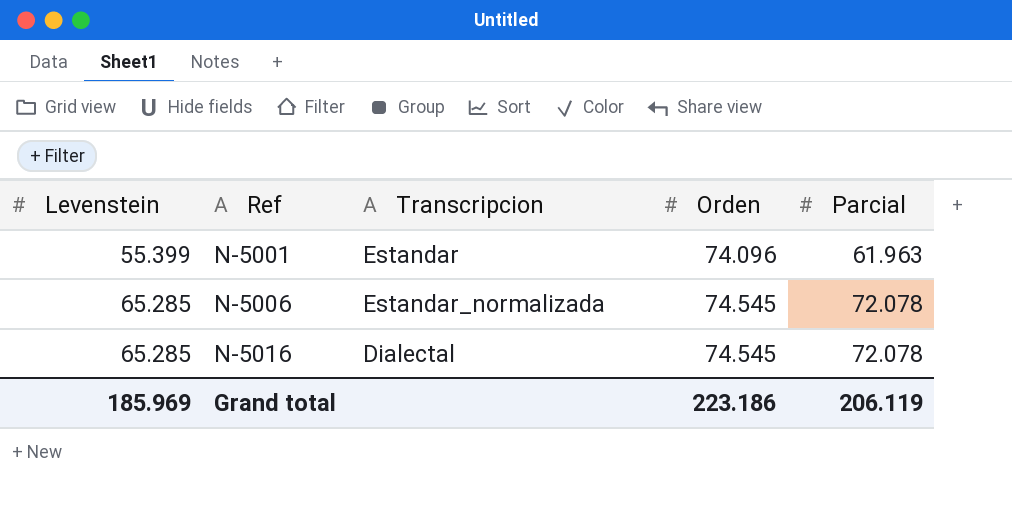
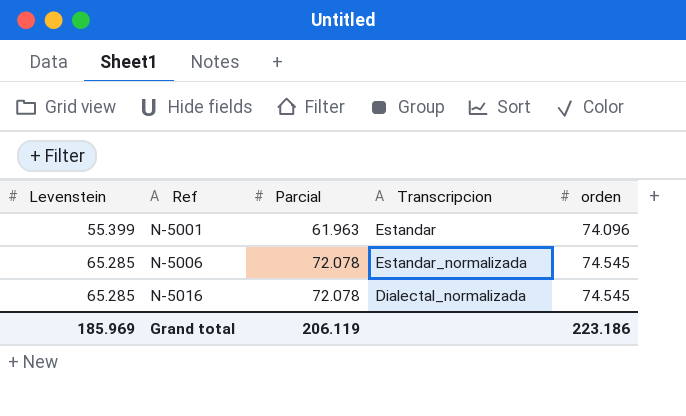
column Parcial | position: 5 -> 3
column name: Orden -> orden
N-5016 | Transcripcion: Dialectal -> Dialectal_normalizada

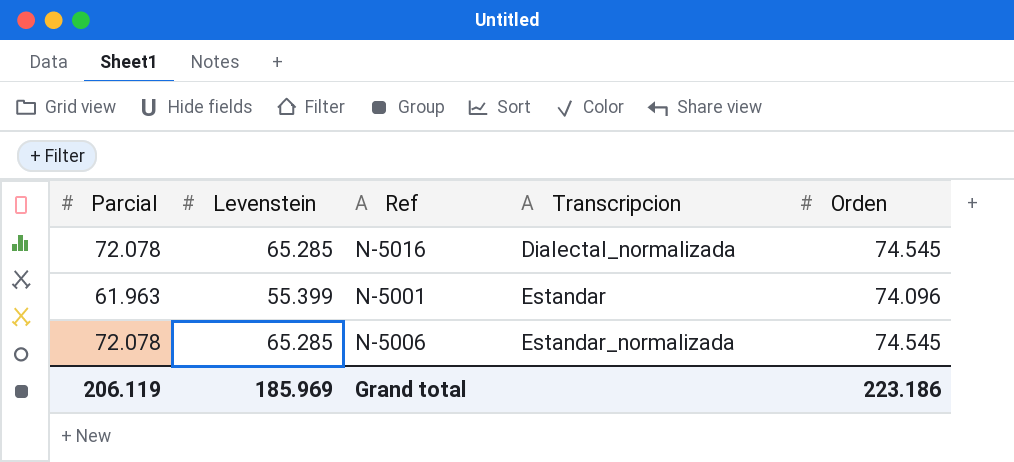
row order: Levenstein ascending -> Transcripcion ascending
column Parcial | position: 3 -> 1
column name: orden -> Orden

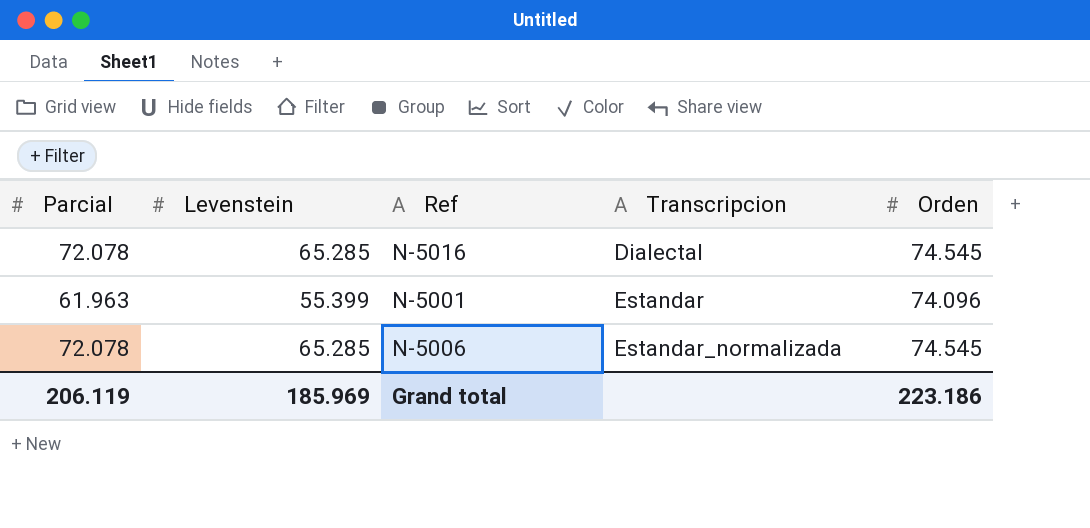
N-5016 | Transcripcion: Dialectal_normalizada -> Dialectal

